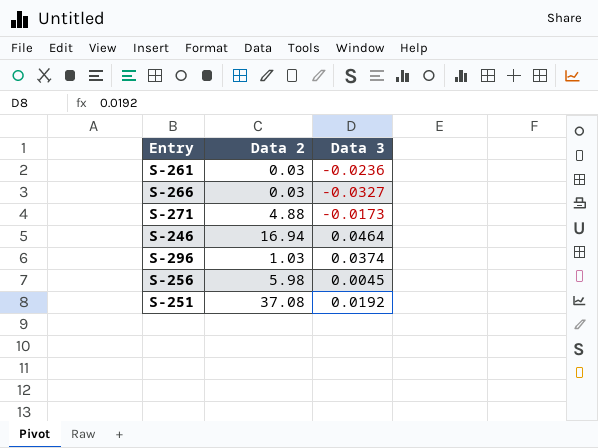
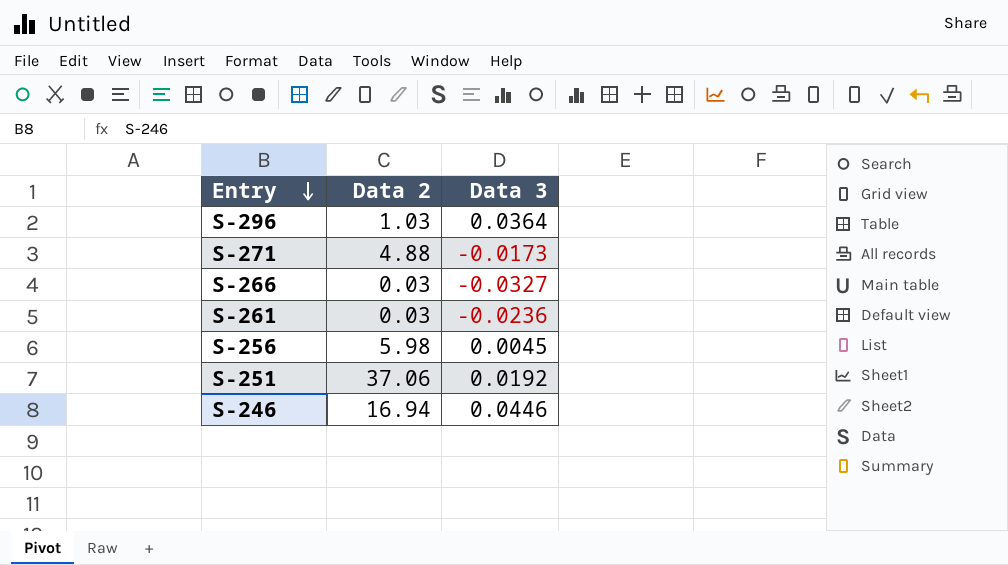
row order: none -> Entry descending
S-296 | Data 3: 0.0374 -> 0.0364
S-251 | Data 2: 37.08 -> 37.06
S-246 | Data 3: 0.0464 -> 0.0446

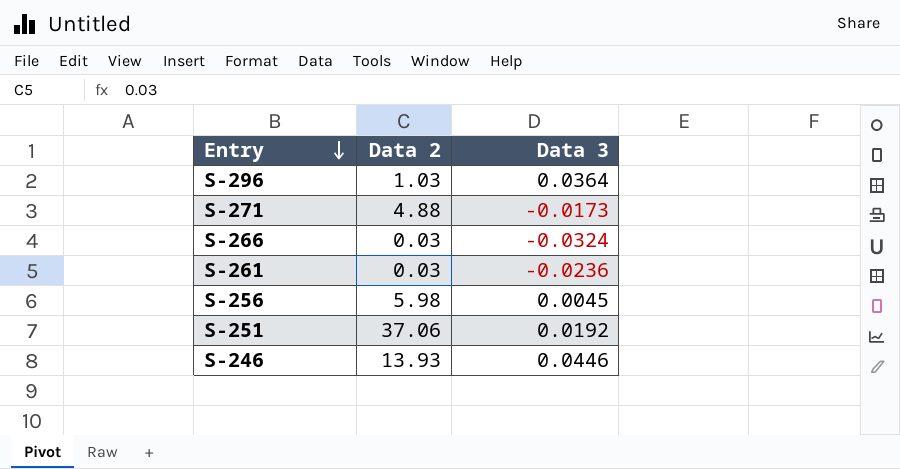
S-266 | Data 3: -0.0327 -> -0.0324
S-246 | Data 2: 16.94 -> 13.93

